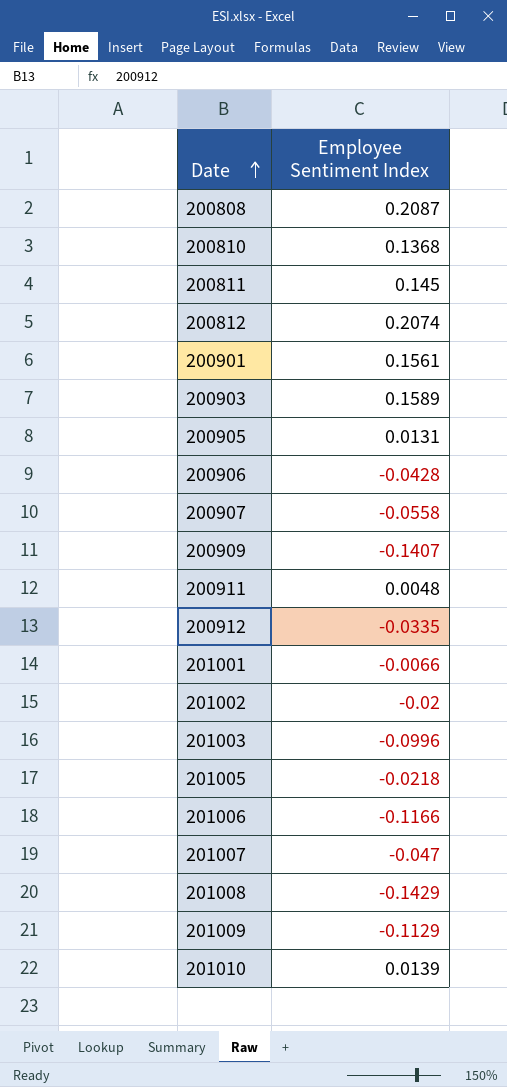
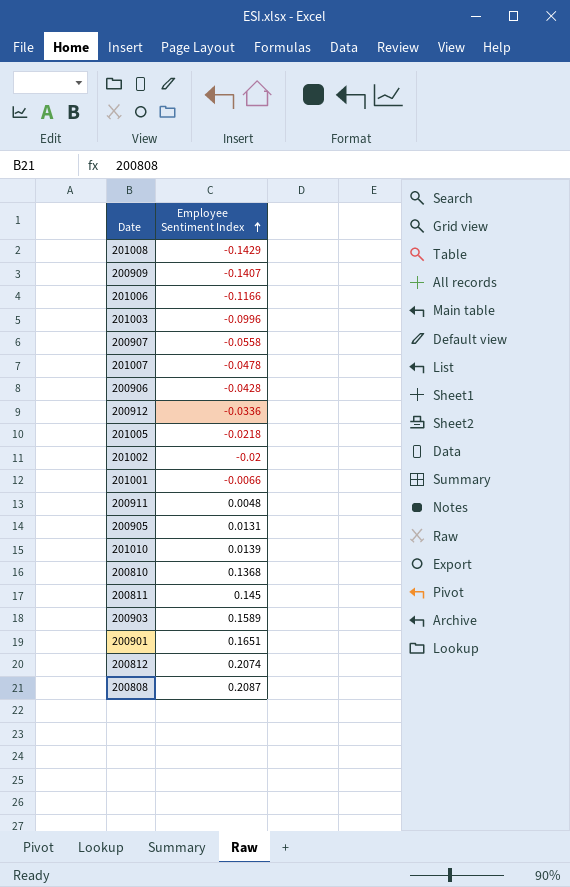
row order: Date ascending -> Employee Sentiment Index ascending
row 201009: -0.1129 -> none
201007 | Employee Sentiment Index: -0.047 -> -0.0478
200912 | Employee Sentiment Index: -0.0335 -> -0.0336
200901 | Employee Sentiment Index: 0.1561 -> 0.1651

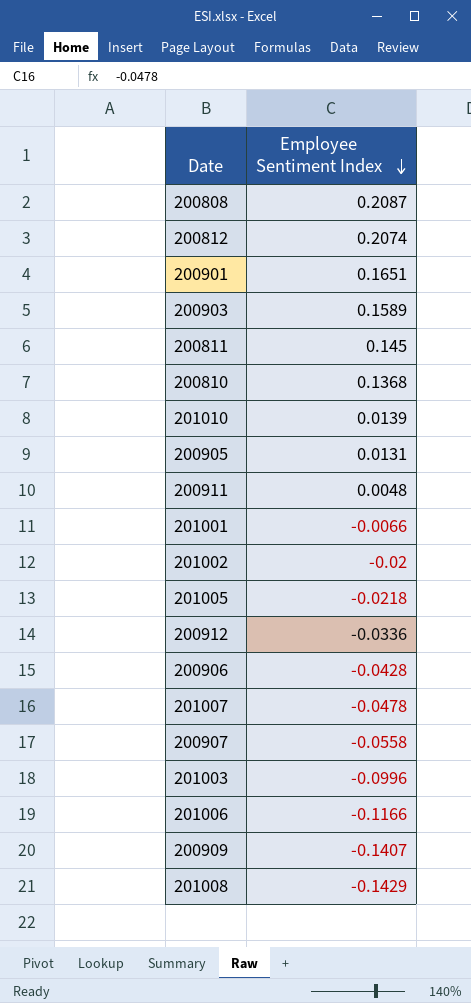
row order: Employee Sentiment Index ascending -> Employee Sentiment Index descending

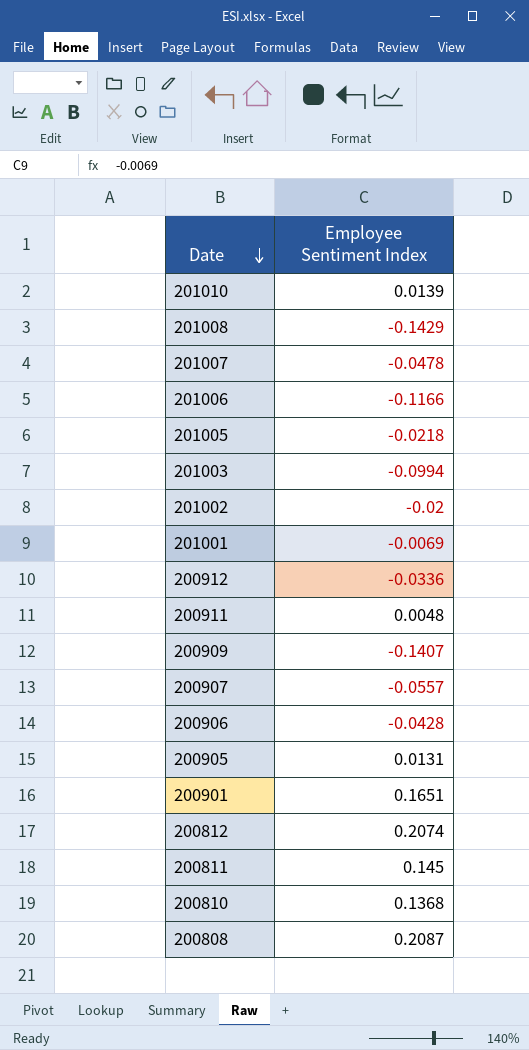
row order: Employee Sentiment Index descending -> Date descending
row 200903: 0.1589 -> none
201003 | Employee Sentiment Index: -0.0996 -> -0.0994
201001 | Employee Sentiment Index: -0.0066 -> -0.0069
200907 | Employee Sentiment Index: -0.0558 -> -0.0557

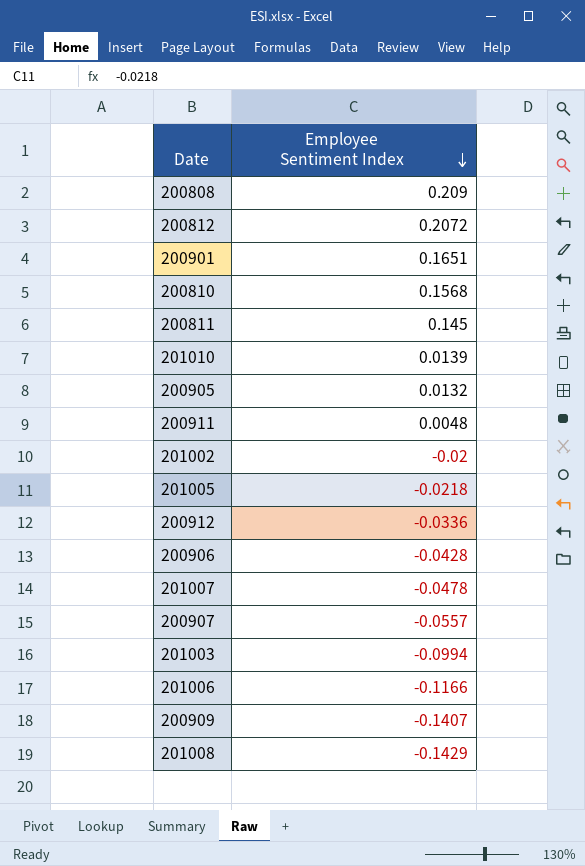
row order: Date descending -> Employee Sentiment Index descending
row 201001: -0.0069 -> none
200808 | Employee Sentiment Index: 0.2087 -> 0.209
200812 | Employee Sentiment Index: 0.2074 -> 0.2072
200810 | Employee Sentiment Index: 0.1368 -> 0.1568
200905 | Employee Sentiment Index: 0.0131 -> 0.0132

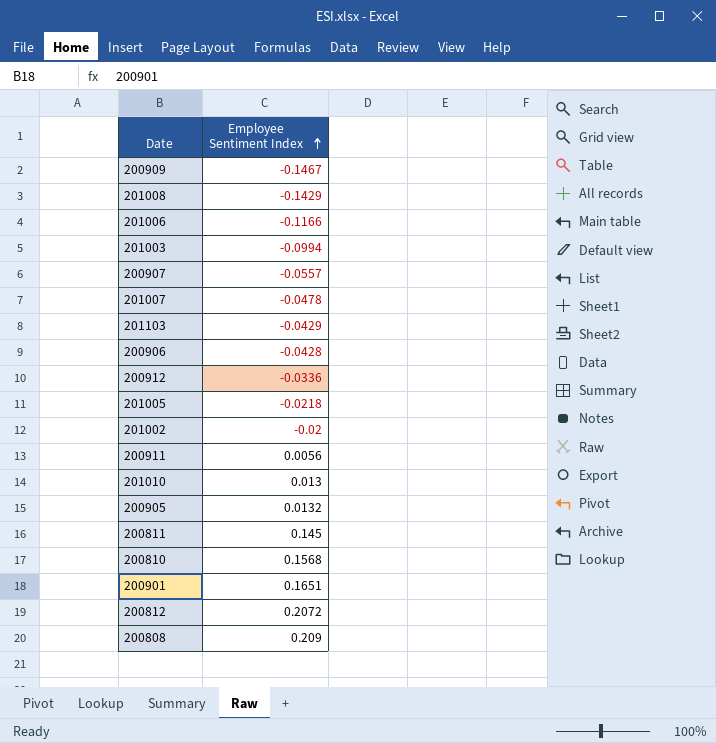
row order: Employee Sentiment Index descending -> Employee Sentiment Index ascending
200909 | Employee Sentiment Index: -0.1407 -> -0.1467
row 201103: none -> -0.0429
200911 | Employee Sentiment Index: 0.0048 -> 0.0056
201010 | Employee Sentiment Index: 0.0139 -> 0.013

